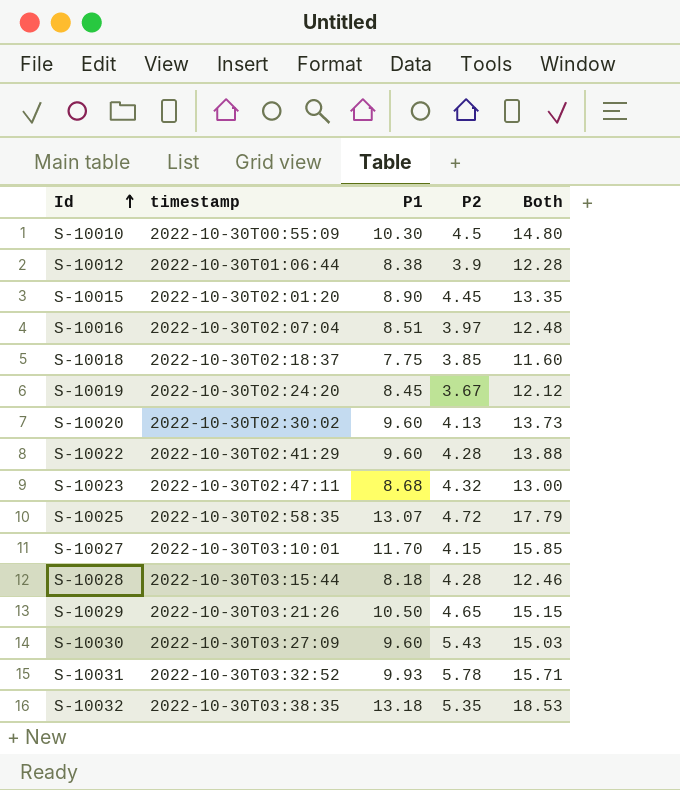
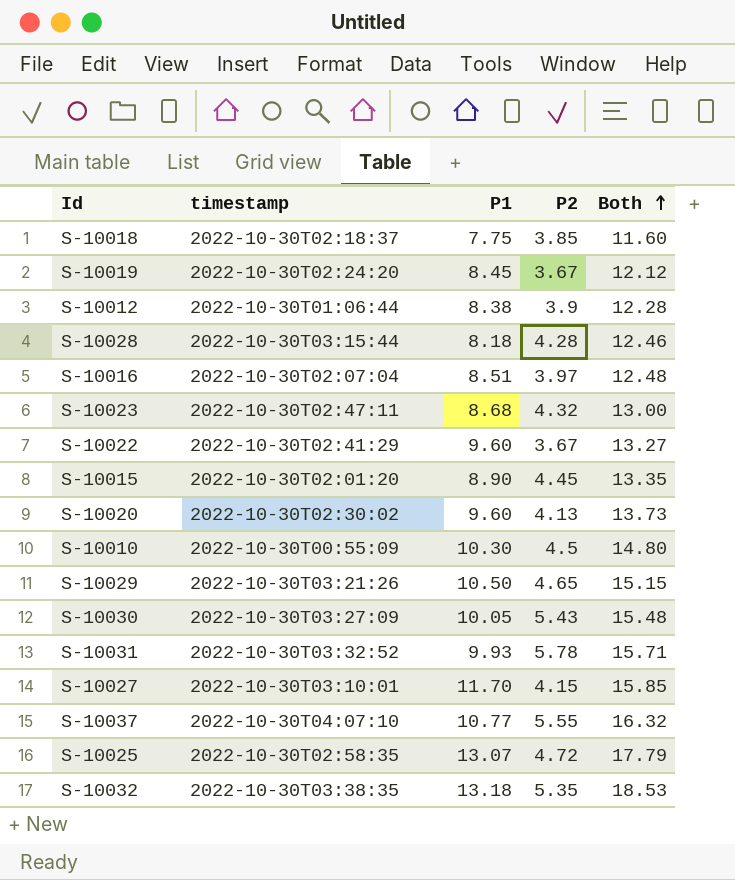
row order: Id ascending -> Both ascending
S-10022 | P2: 4.28 -> 3.67
S-10022 | Both: 13.88 -> 13.27
S-10030 | P1: 9.60 -> 10.05
S-10030 | Both: 15.03 -> 15.48
row S-10037: none -> 2022-10-30T04:07:10 | 10.77 | 5.55 | 16.32

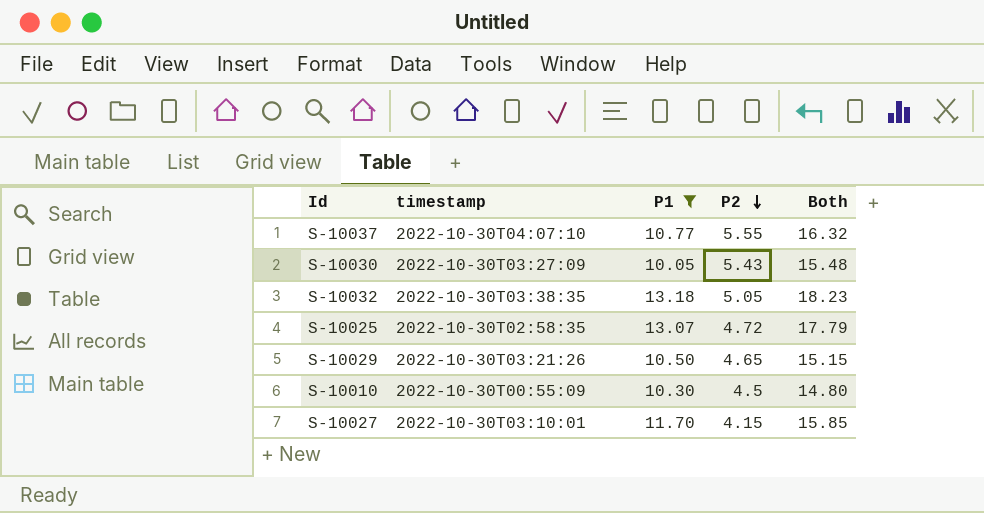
filter: none -> P1 >= 10.05
row order: Both ascending -> P2 descending
S-10032 | P2: 5.35 -> 5.05
S-10032 | Both: 18.53 -> 18.23

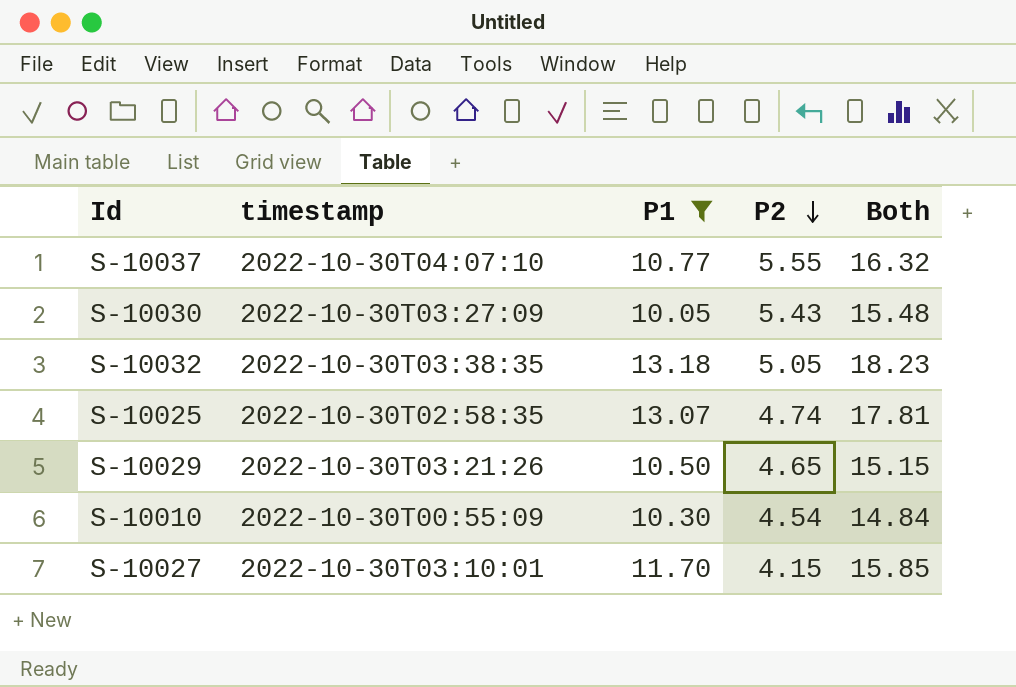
S-10025 | P2: 4.72 -> 4.74
S-10025 | Both: 17.79 -> 17.81
S-10010 | P2: 4.5 -> 4.54
S-10010 | Both: 14.80 -> 14.84

